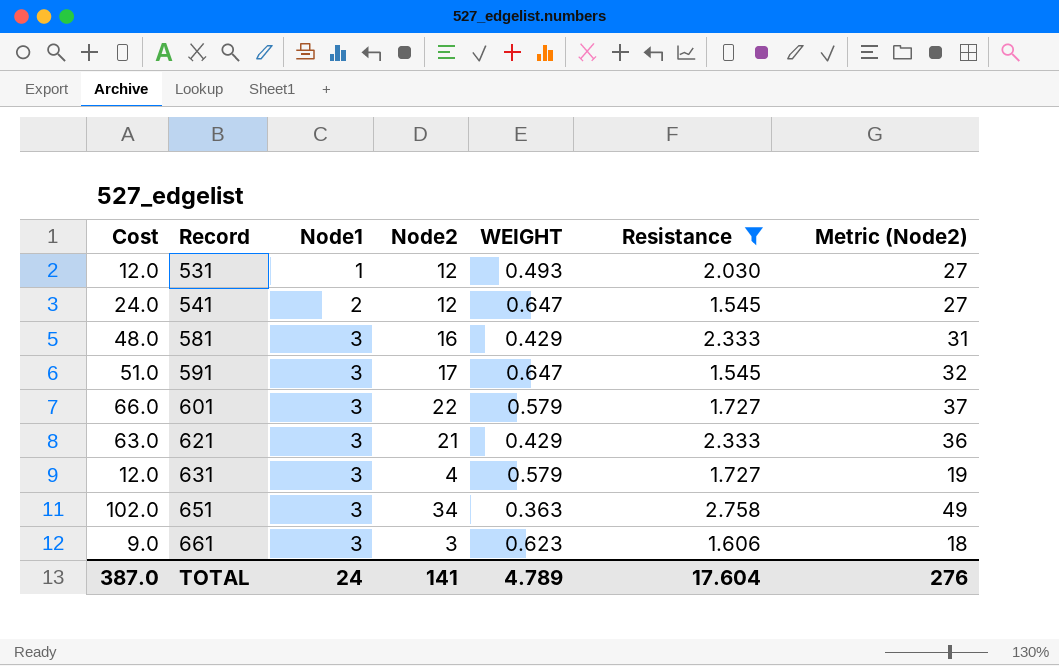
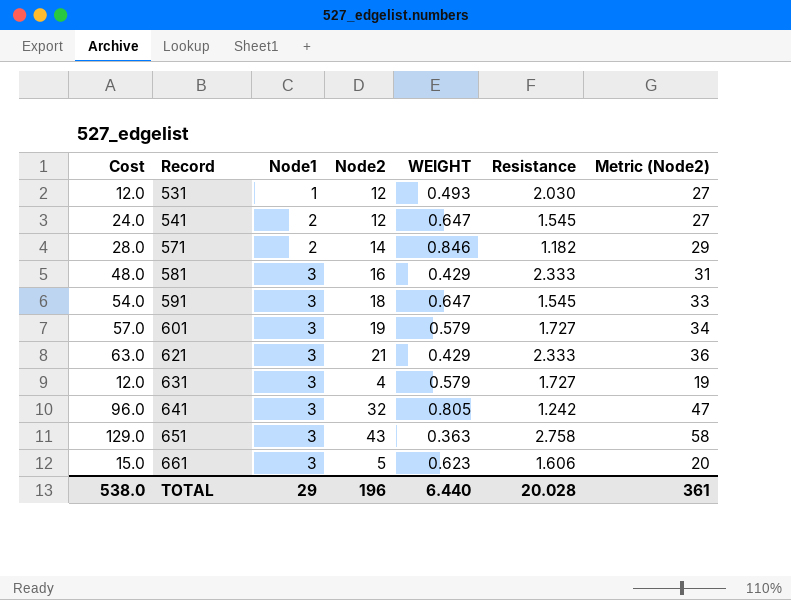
filter: Resistance >= 1.545 -> none
591 | Cost: 51.0 -> 54.0
591 | Node2: 17 -> 18
591 | Metric (Node2): 32 -> 33
601 | Cost: 66.0 -> 57.0
601 | Node2: 22 -> 19
601 | Metric (Node2): 37 -> 34
651 | Cost: 102.0 -> 129.0
651 | Node2: 34 -> 43
651 | Metric (Node2): 49 -> 58
661 | Cost: 9.0 -> 15.0
661 | Node2: 3 -> 5
661 | Metric (Node2): 18 -> 20
TOTAL | Cost: 387.0 -> 538.0
TOTAL | Node1: 24 -> 29
TOTAL | Node2: 141 -> 196
TOTAL | WEIGHT: 4.789 -> 6.440
TOTAL | Resistance: 17.604 -> 20.028
TOTAL | Metric (Node2): 276 -> 361

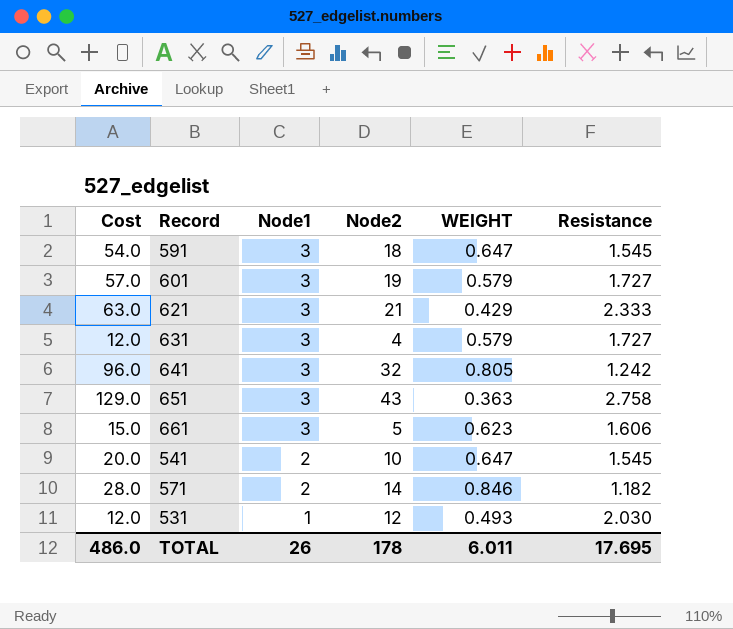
row order: Record ascending -> Node1 descending
column Metric (Node2) | formula: [Node2] + 15 -> none
row 581: 48.0 | 3 | 16 | 0.429 | 2.333 | 31 -> none
541 | Cost: 24.0 -> 20.0
541 | Node2: 12 -> 10
TOTAL | Cost: 538.0 -> 486.0
TOTAL | Node1: 29 -> 26
TOTAL | Node2: 196 -> 178
TOTAL | WEIGHT: 6.440 -> 6.011
TOTAL | Resistance: 20.028 -> 17.695

